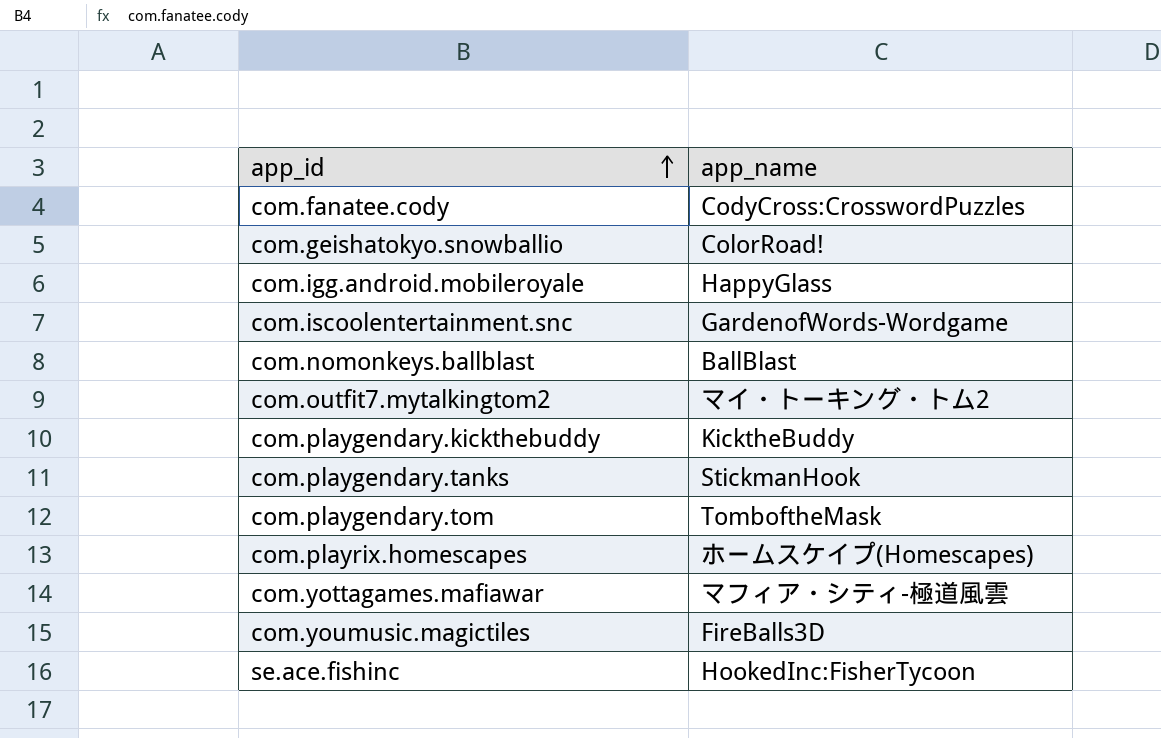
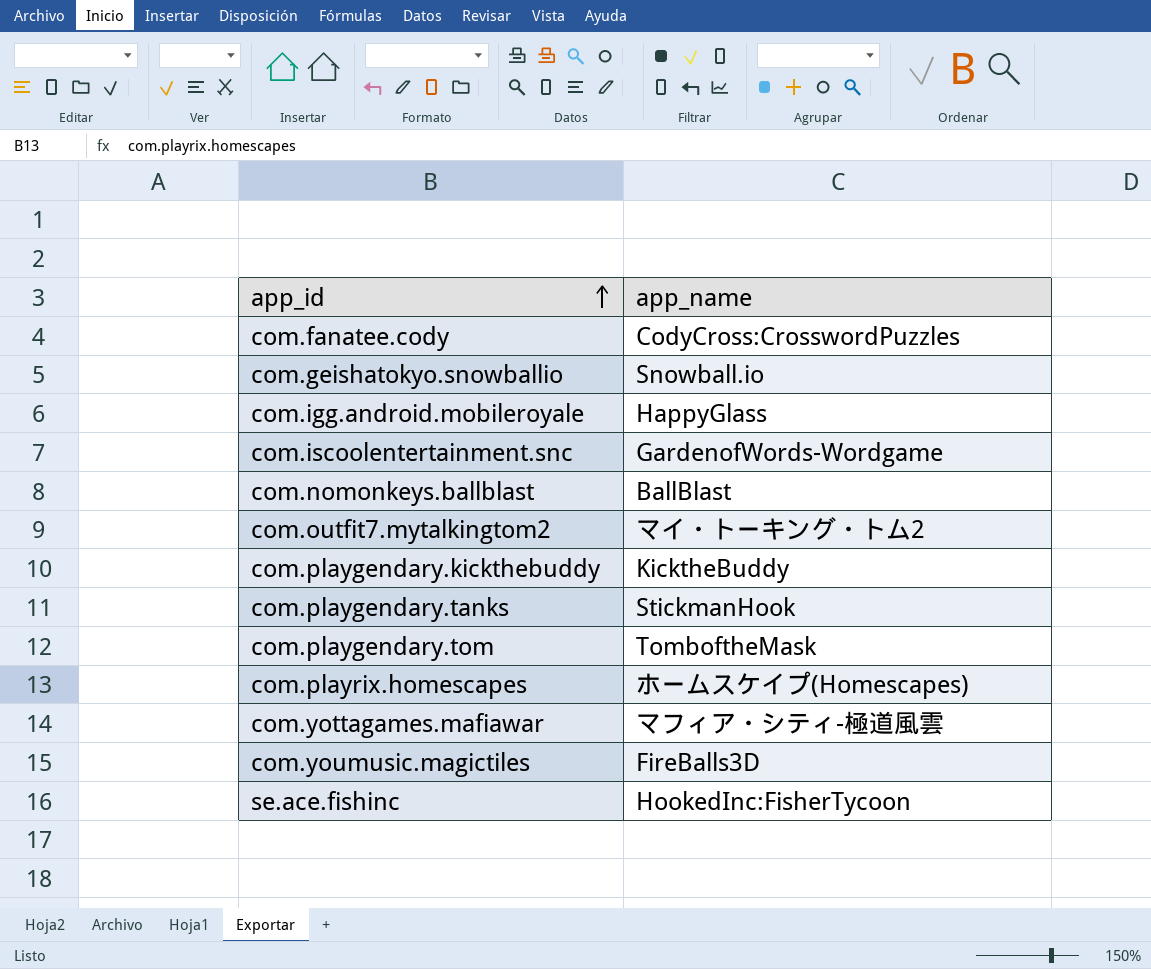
com.geishatokyo.snowballio | app_name: ColorRoad! -> Snowball.io

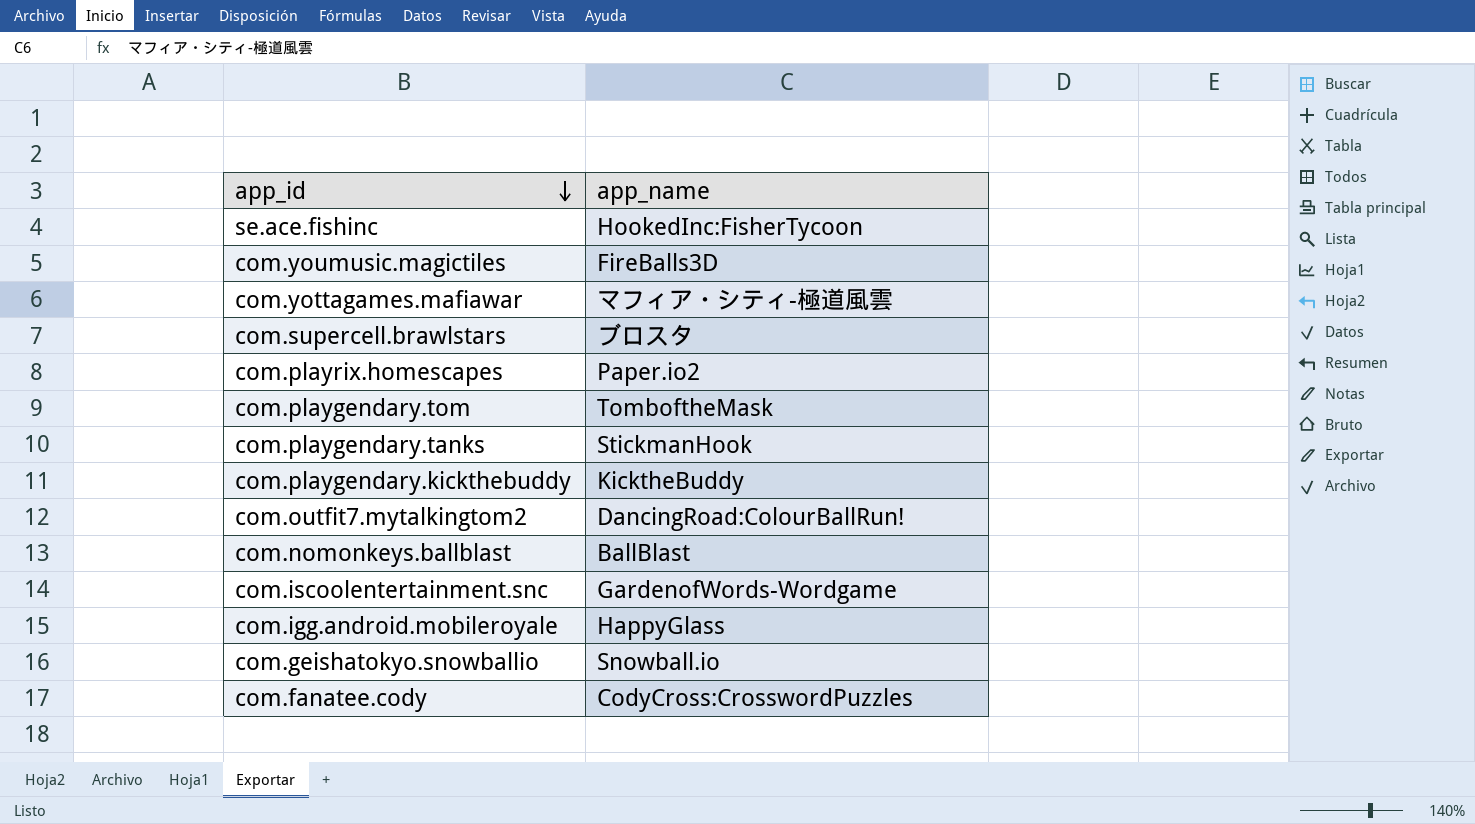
row order: app_id ascending -> app_id descending
row com.supercell.brawlstars: none -> ブロスタ
com.playrix.homescapes | app_name: ホームスケイプ(Homescapes) -> Paper.io2
com.outfit7.mytalkingtom2 | app_name: マイ・トーキング・トム2 -> DancingRoad:ColourBallRun!

